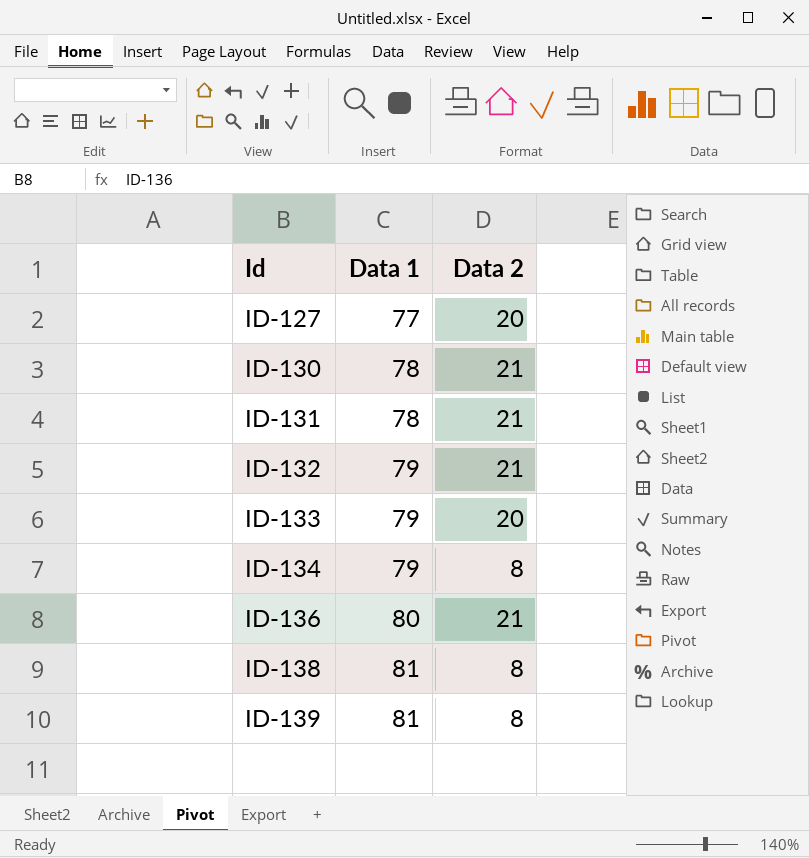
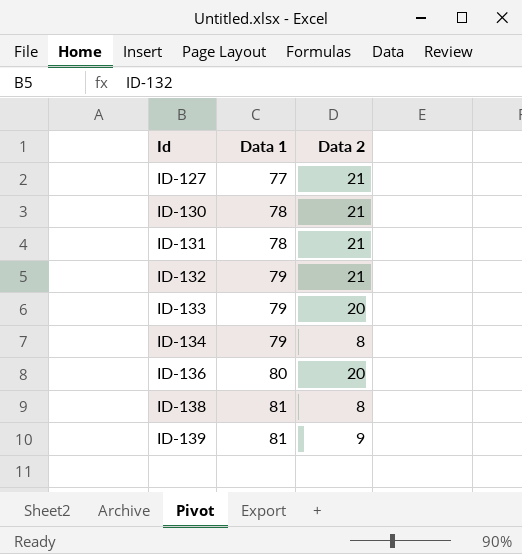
ID-127 | Data 2: 20 -> 21
ID-136 | Data 2: 21 -> 20
ID-139 | Data 2: 8 -> 9

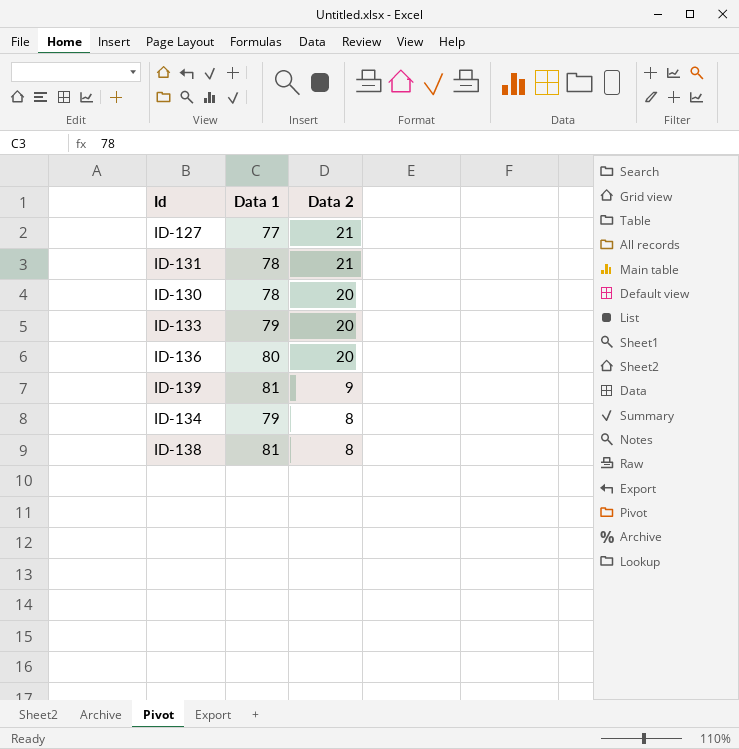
row order: Id ascending -> Data 2 descending
row ID-132: 79 | 21 -> none
ID-130 | Data 2: 21 -> 20

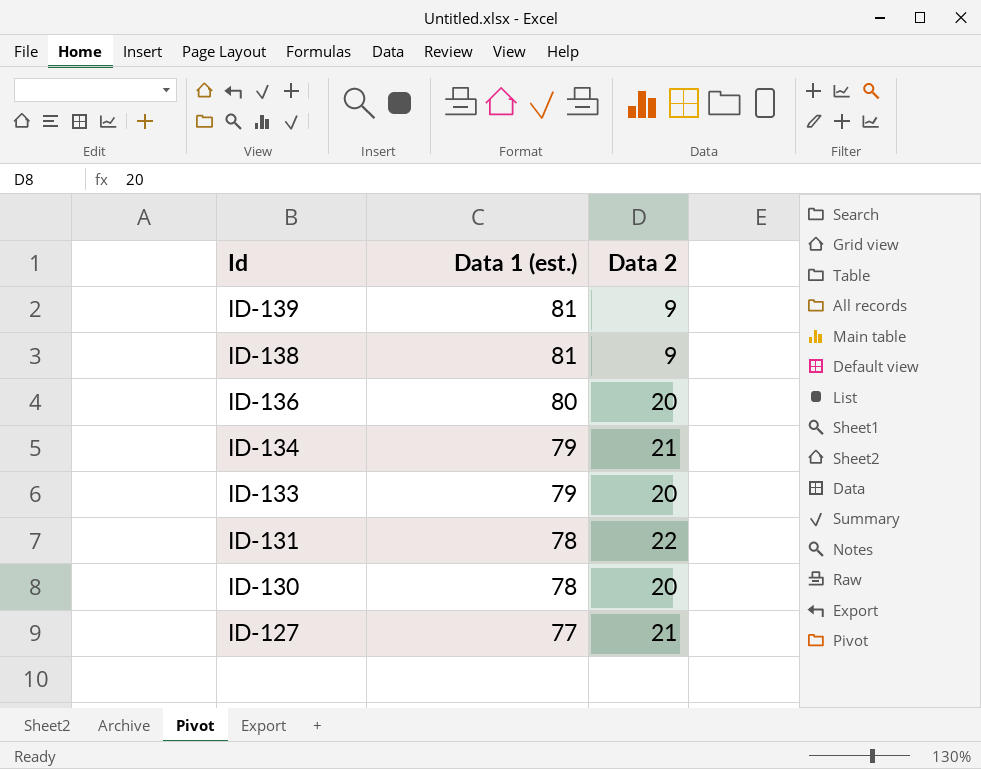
row order: Data 2 descending -> Id descending
column name: Data 1 -> Data 1 (est.)
ID-138 | Data 2: 8 -> 9
ID-134 | Data 2: 8 -> 21
ID-131 | Data 2: 21 -> 22

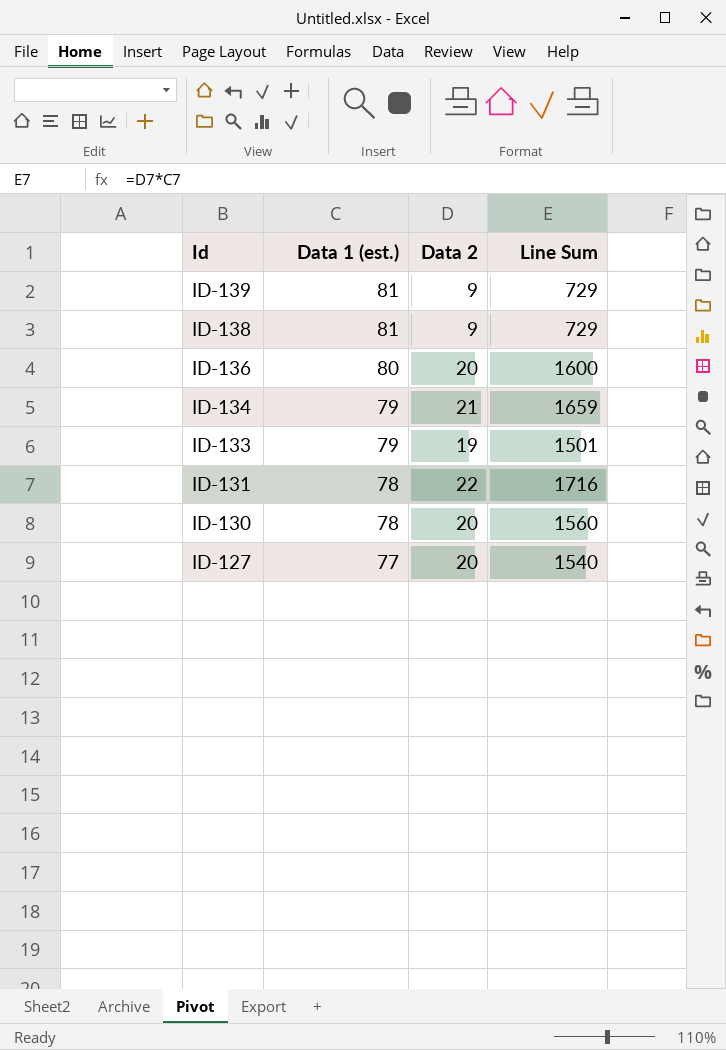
column Line Sum | formula: none -> [Data 1 (est.)] * [Data 2]
ID-133 | Data 2: 20 -> 19
ID-127 | Data 2: 21 -> 20

